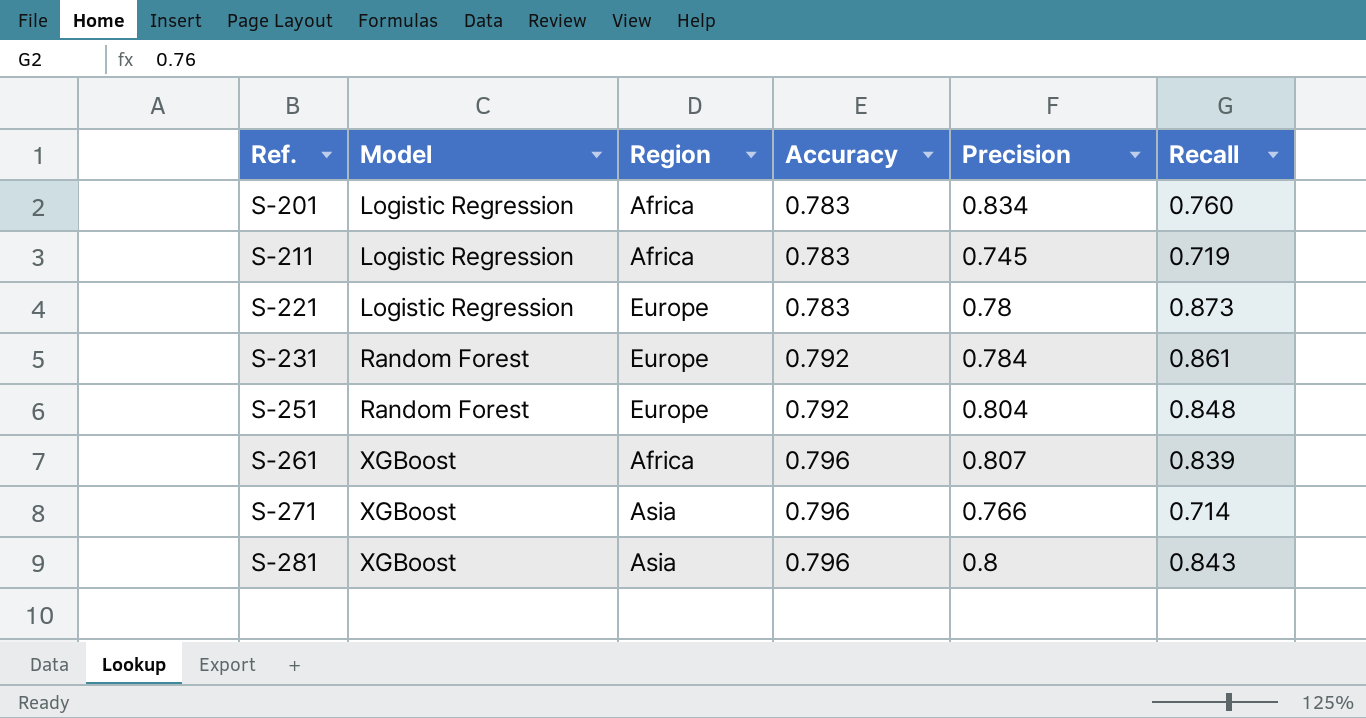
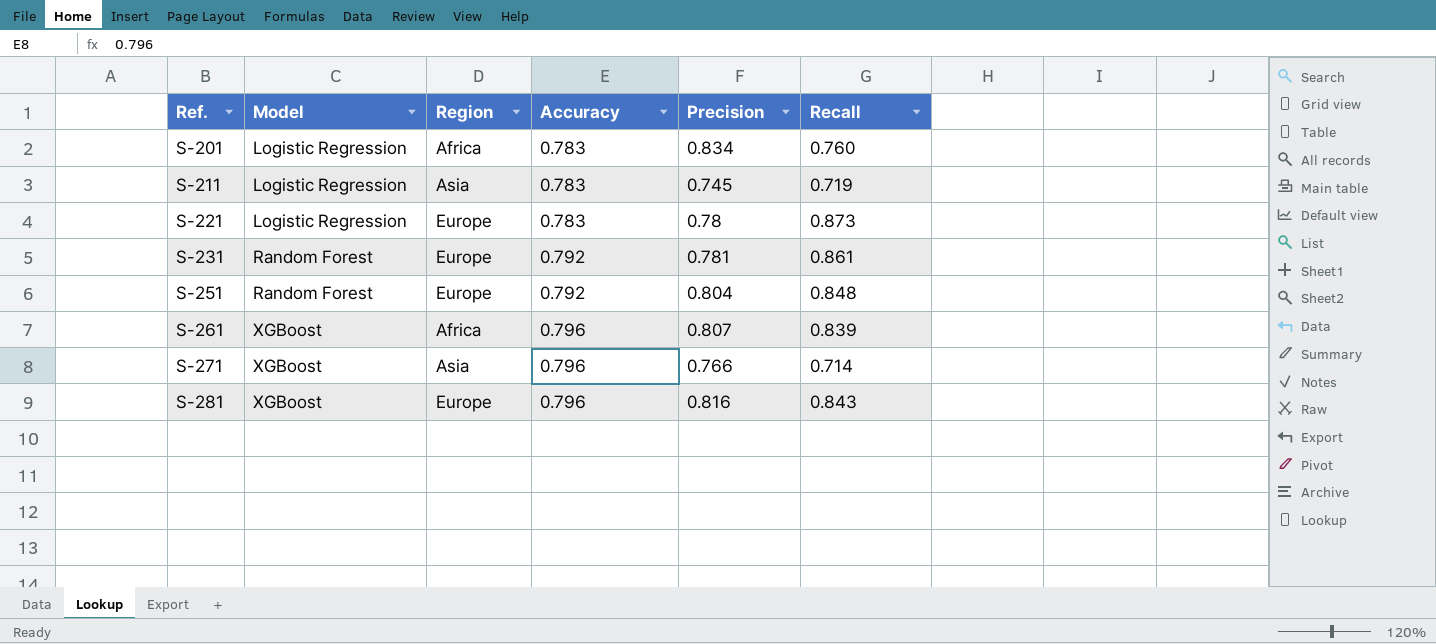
S-211 | Region: Africa -> Asia
S-231 | Precision: 0.784 -> 0.781
S-281 | Region: Asia -> Europe
S-281 | Precision: 0.8 -> 0.816

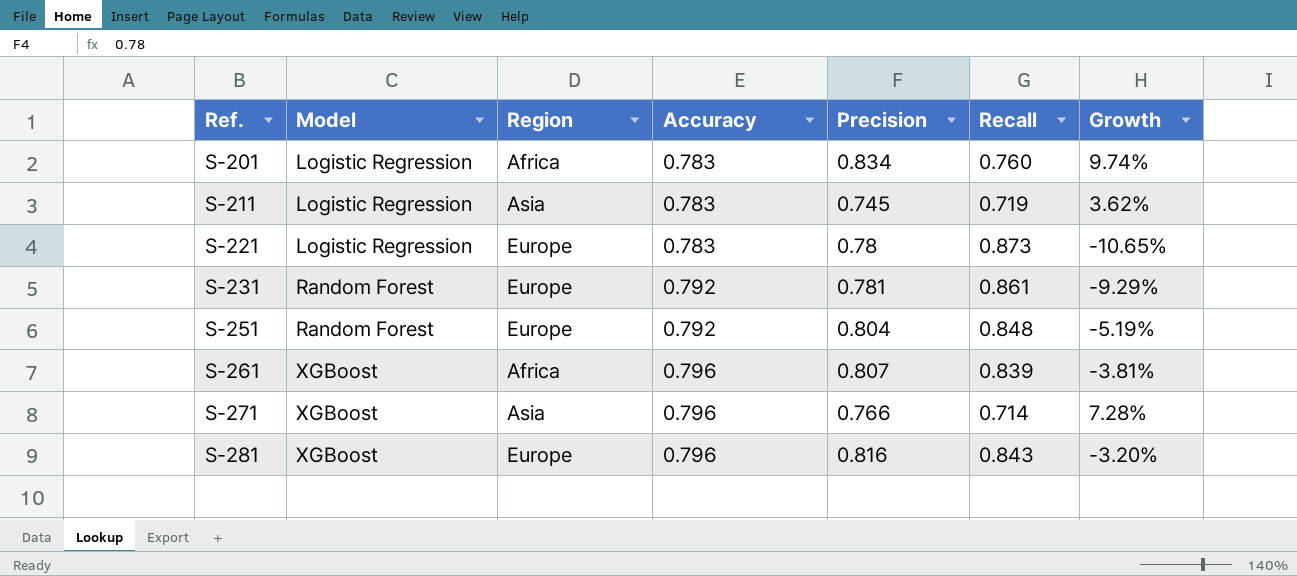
column Growth | formula: none -> ([Precision] - [Recall]) / [Recall]

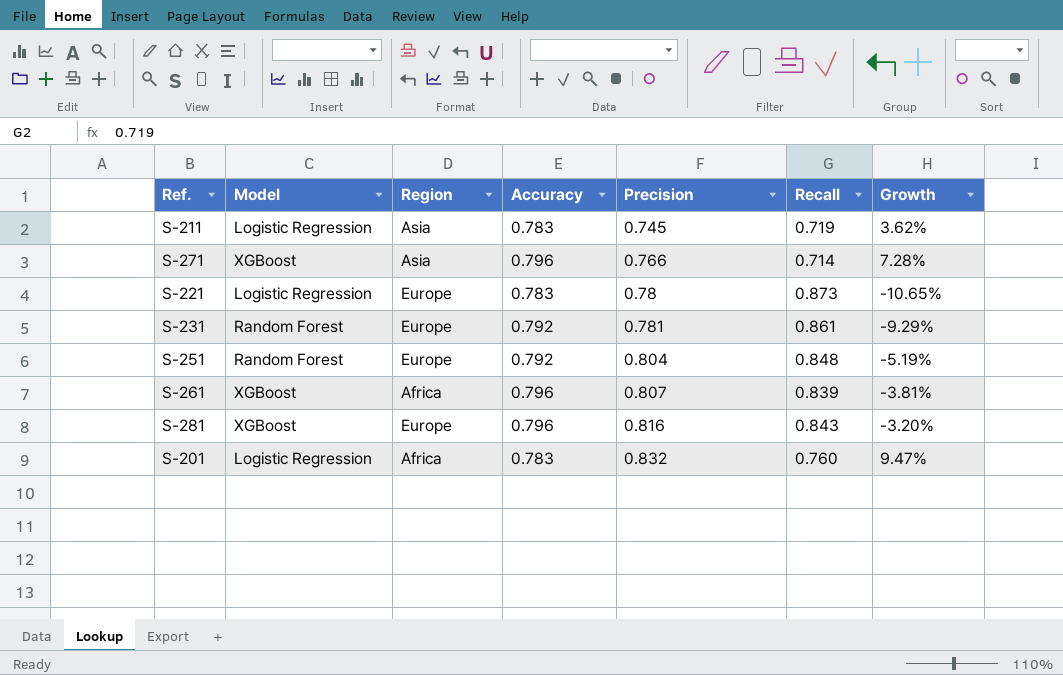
row order: Ref. ascending -> Precision ascending
S-201 | Precision: 0.834 -> 0.832
S-201 | Growth: 9.74% -> 9.47%

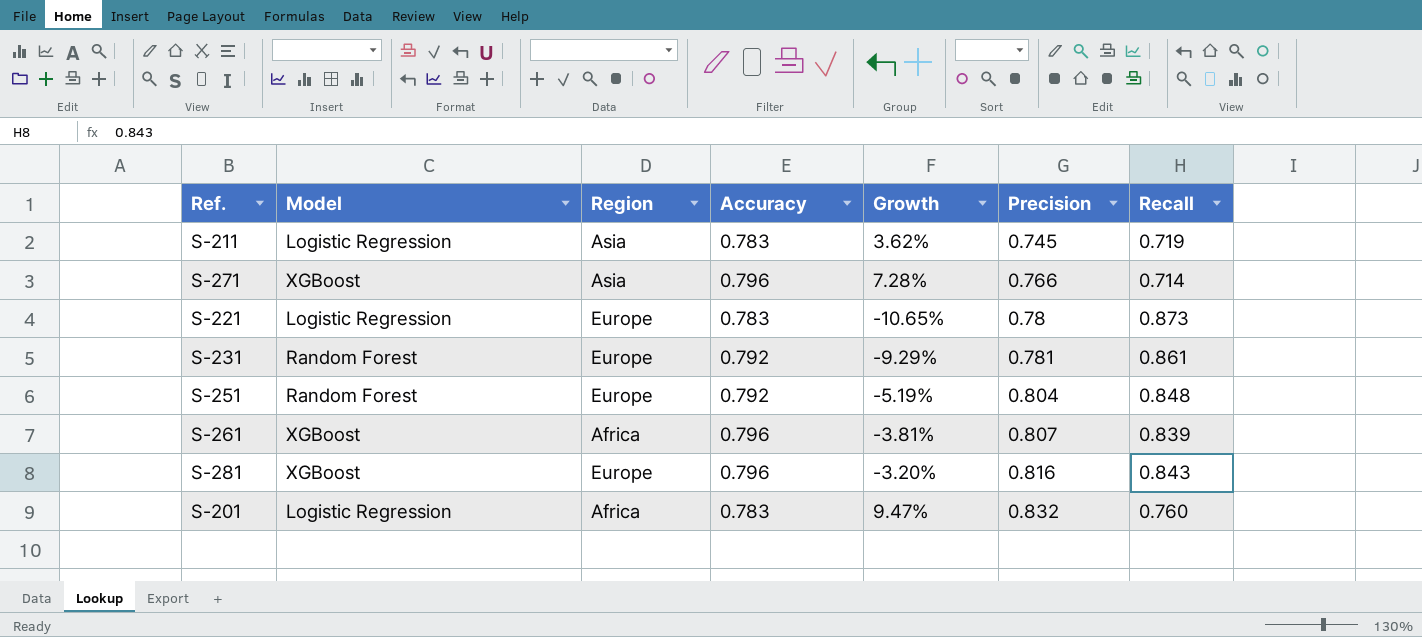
column Growth | position: 7 -> 5

